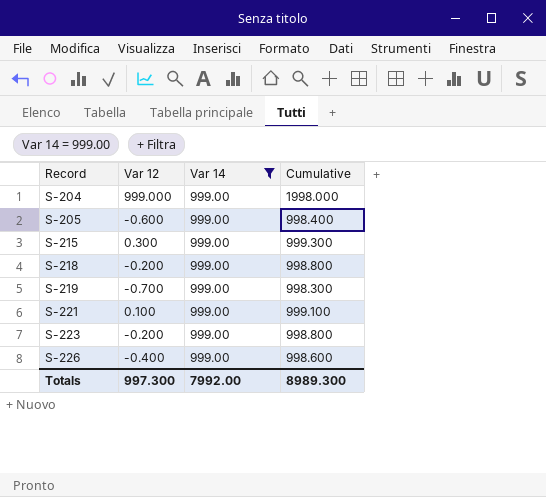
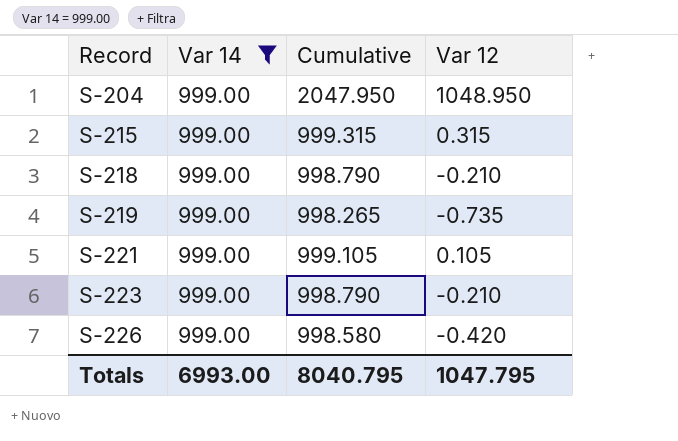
column Var 12 | position: 2 -> 4
row S-205: -0.600 | 999.00 | 998.400 -> none
S-204 | Cumulative: 1998.000 -> 2047.950
S-204 | Var 12: 999.000 -> 1048.950
S-215 | Cumulative: 999.300 -> 999.315
S-215 | Var 12: 0.300 -> 0.315
S-218 | Cumulative: 998.800 -> 998.790
S-218 | Var 12: -0.200 -> -0.210
S-219 | Cumulative: 998.300 -> 998.265
S-219 | Var 12: -0.700 -> -0.735
S-221 | Cumulative: 999.100 -> 999.105
S-221 | Var 12: 0.100 -> 0.105
S-223 | Cumulative: 998.800 -> 998.790
S-223 | Var 12: -0.200 -> -0.210
S-226 | Cumulative: 998.600 -> 998.580
S-226 | Var 12: -0.400 -> -0.420
Totals | Var 14: 7992.00 -> 6993.00
Totals | Cumulative: 8989.300 -> 8040.795
Totals | Var 12: 997.300 -> 1047.795

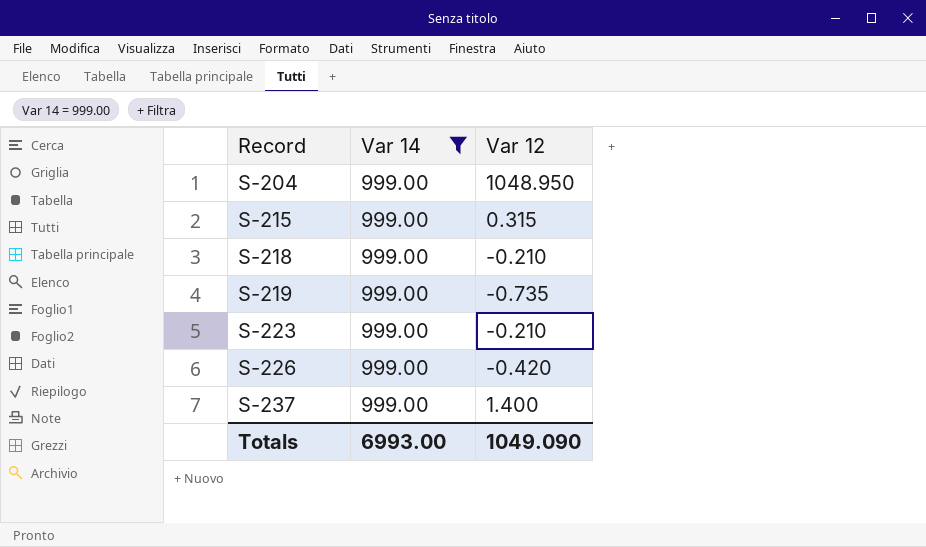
column Cumulative | formula: [Var 14] + [Var 12] -> none
row S-221: 999.00 | 999.105 | 0.105 -> none
row S-237: none -> 999.00 | 1.400
Totals | Var 12: 1047.795 -> 1049.090

